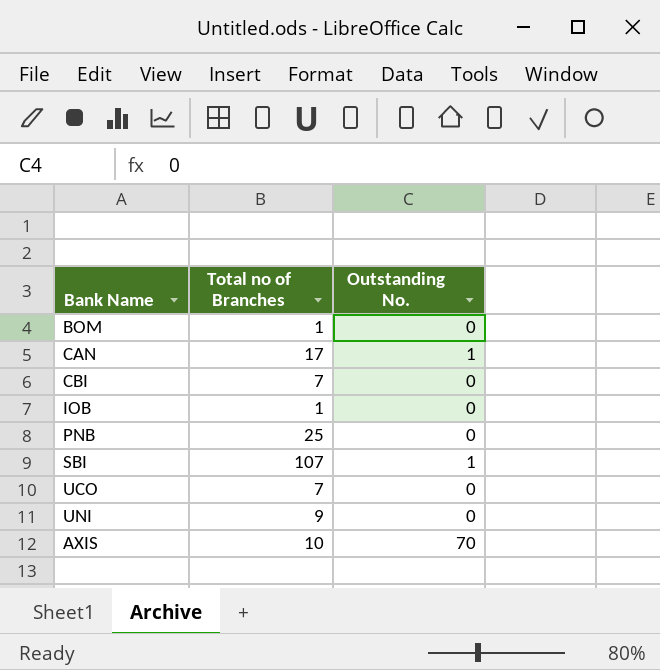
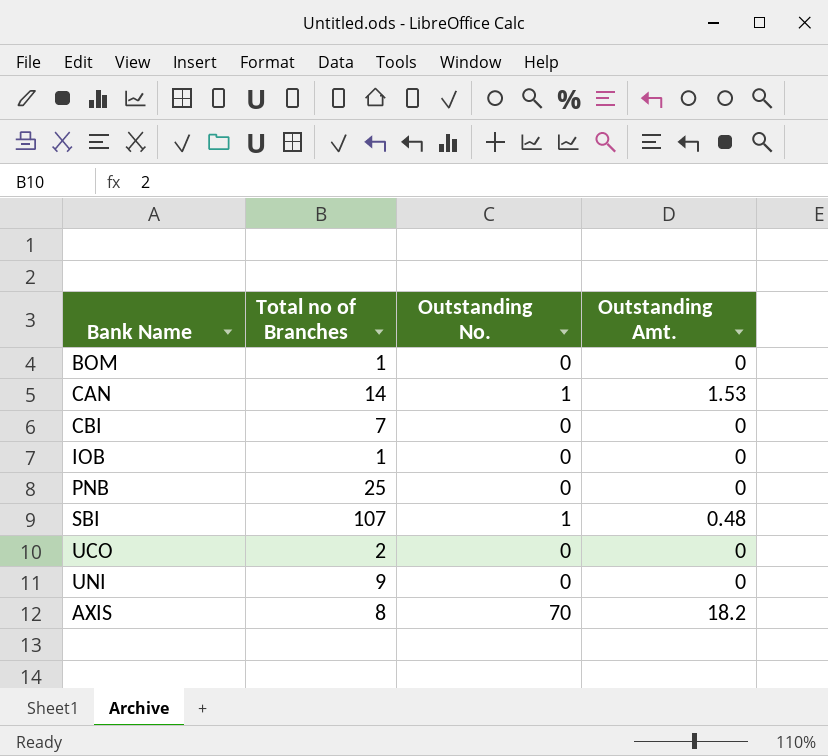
column Outstanding Amt. | position: none -> 4
CAN | Total no of Branches: 17 -> 14
UCO | Total no of Branches: 7 -> 2
AXIS | Total no of Branches: 10 -> 8

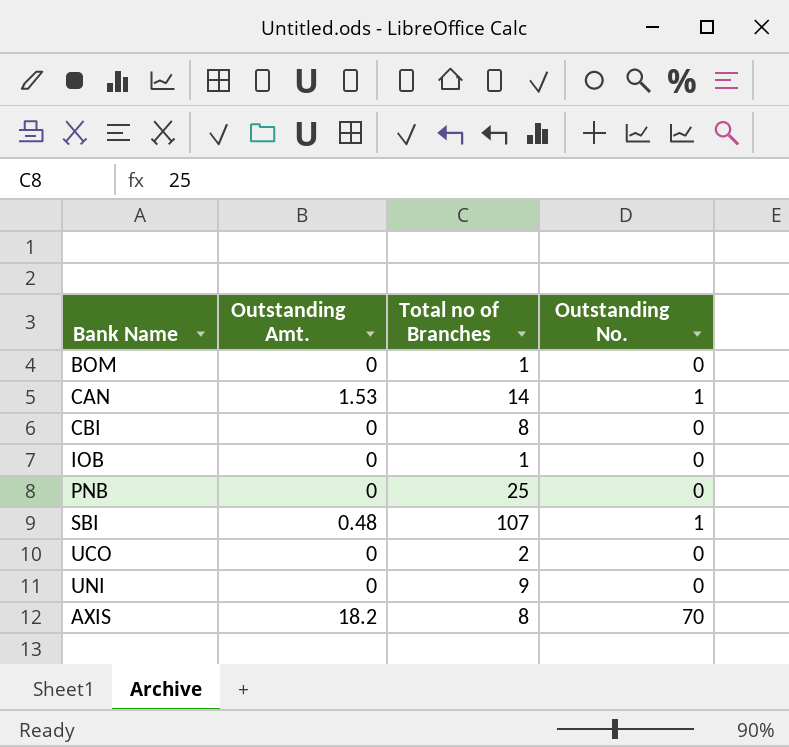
column Outstanding Amt. | position: 4 -> 2
CBI | Total no of Branches: 7 -> 8

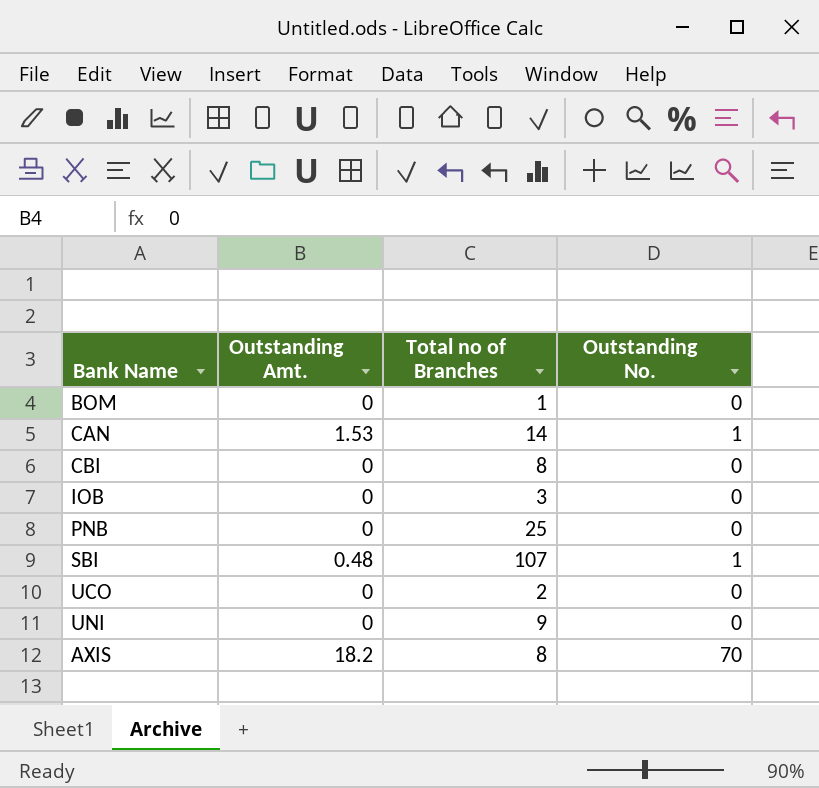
IOB | Total no of Branches: 1 -> 3

